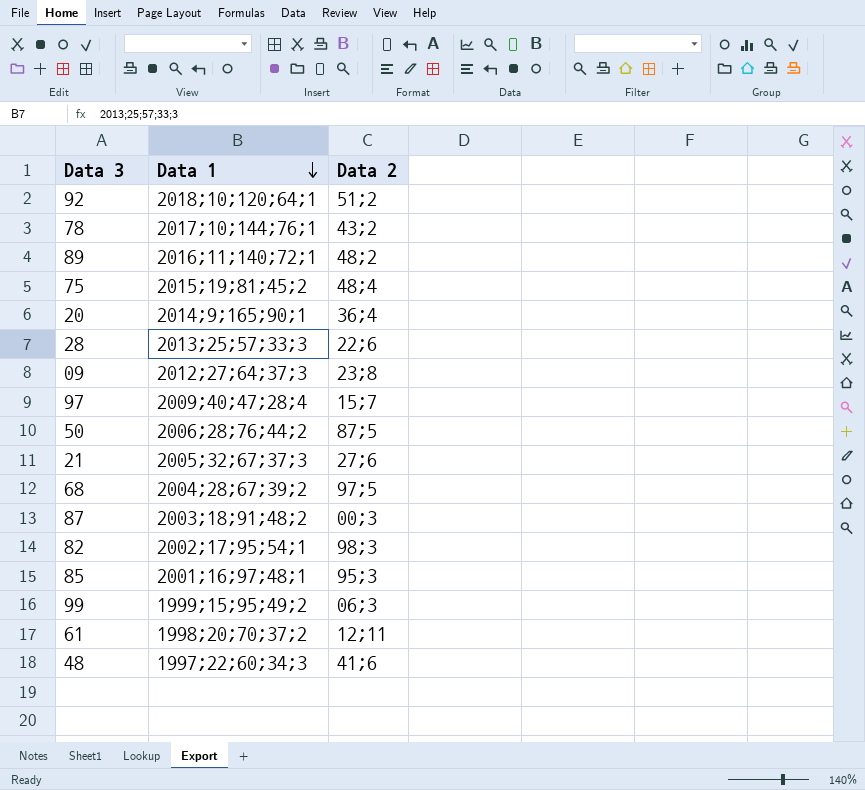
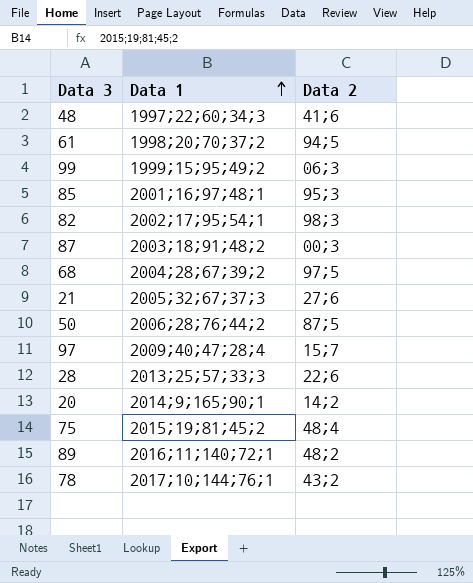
row order: Data 1 descending -> Data 1 ascending
row 92: 2018;10;120;64;1 | 51;2 -> none
row 09: 2012;27;64;37;3 | 23;8 -> none
61 | Data 2: 12;11 -> 94;5
20 | Data 2: 36;4 -> 14;2

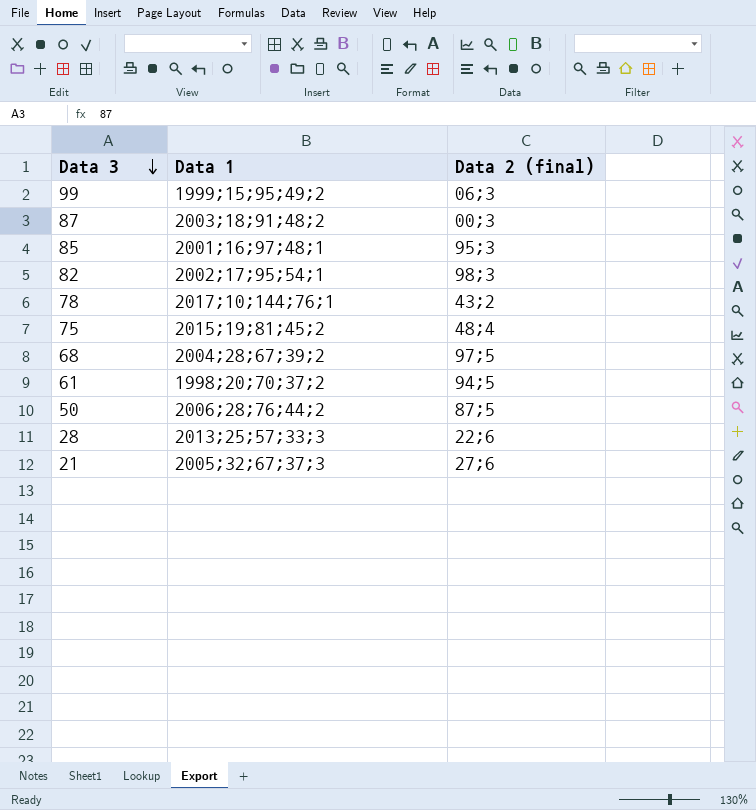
row order: Data 1 ascending -> Data 3 descending
column name: Data 2 -> Data 2 (final)
row 48: 1997;22;60;34;3 | 41;6 -> none
row 97: 2009;40;47;28;4 | 15;7 -> none
row 20: 2014;9;165;90;1 | 14;2 -> none
row 89: 2016;11;140;72;1 | 48;2 -> none

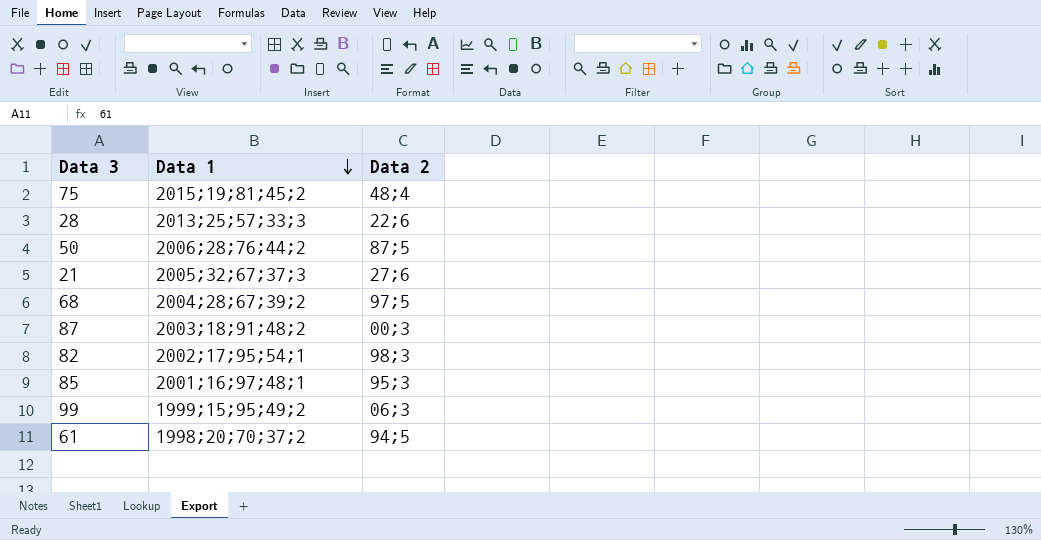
row order: Data 3 descending -> Data 1 descending
column name: Data 2 (final) -> Data 2
row 78: 2017;10;144;76;1 | 43;2 -> none

